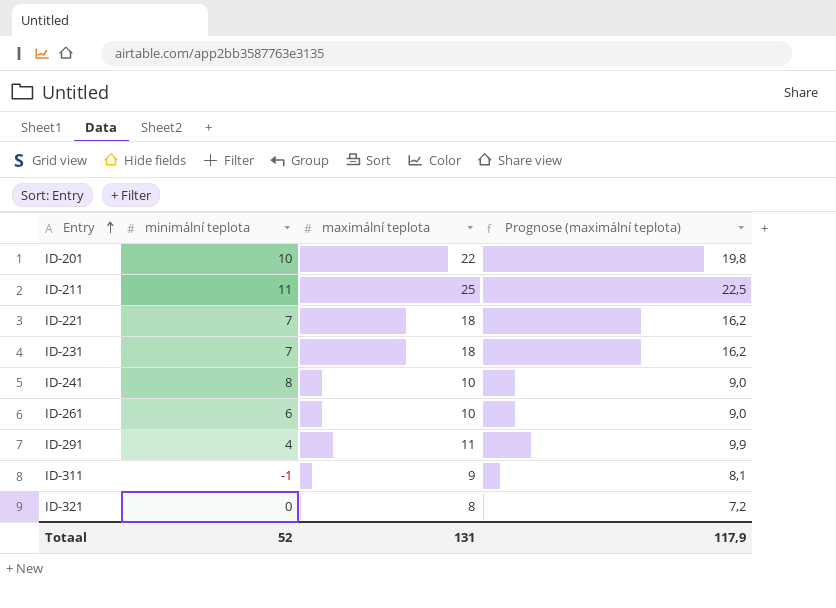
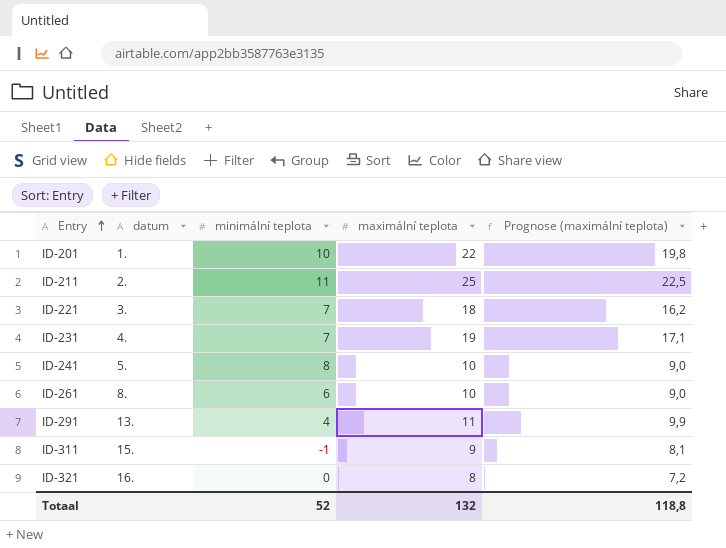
column datum | position: none -> 2
ID-231 | maximální teplota: 18 -> 19
ID-231 | Prognose (maximální teplota): 16,2 -> 17,1
Totaal | maximální teplota: 131 -> 132
Totaal | Prognose (maximální teplota): 117,9 -> 118,8

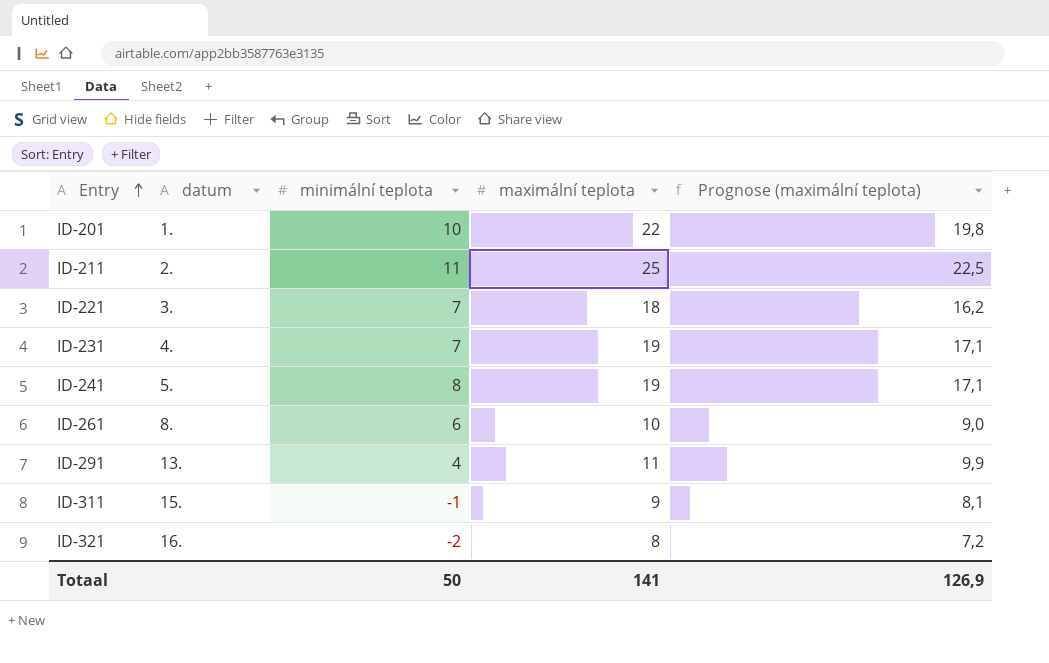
ID-241 | maximální teplota: 10 -> 19
ID-241 | Prognose (maximální teplota): 9,0 -> 17,1
ID-321 | minimální teplota: 0 -> -2
Totaal | minimální teplota: 52 -> 50
Totaal | maximální teplota: 132 -> 141
Totaal | Prognose (maximální teplota): 118,8 -> 126,9

